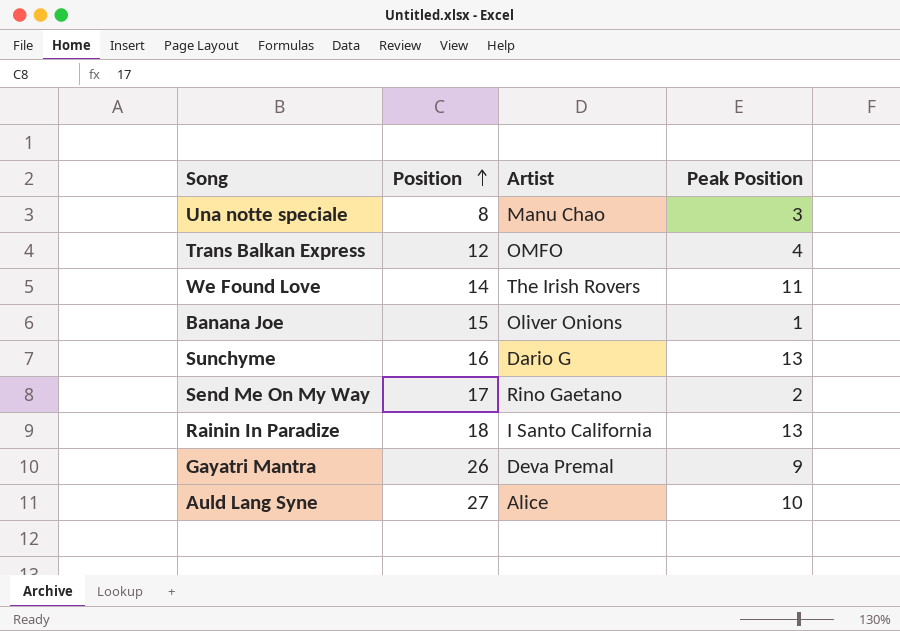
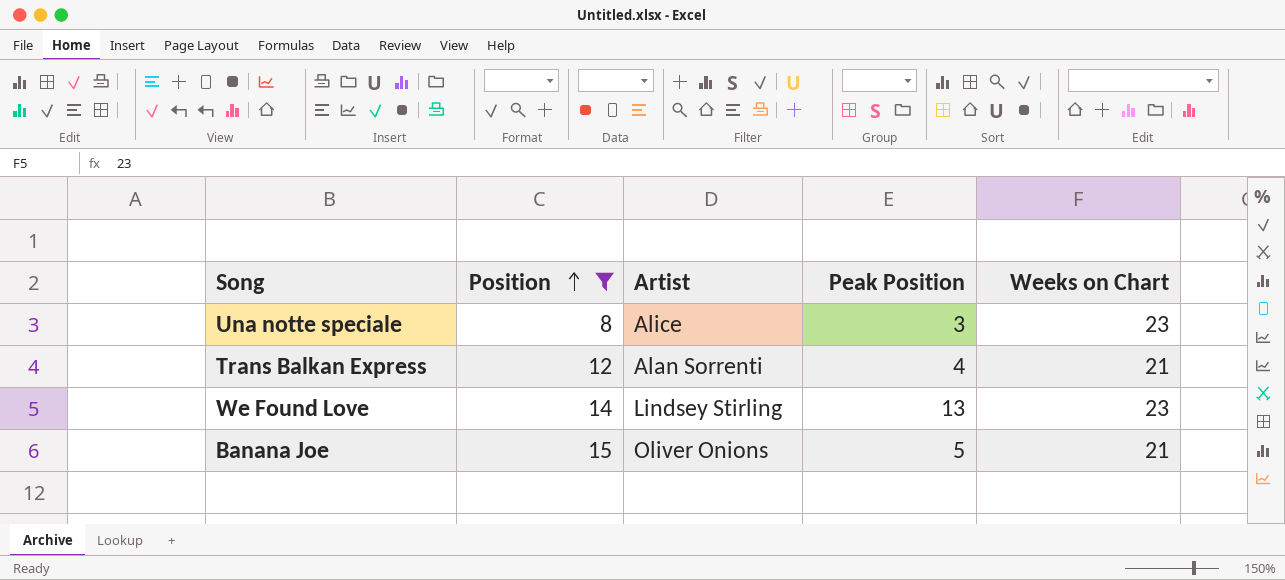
filter: none -> Position <= 15
column Weeks on Chart | position: none -> 5
Una notte speciale | Artist: Manu Chao -> Alice
Trans Balkan Express | Artist: OMFO -> Alan Sorrenti
We Found Love | Artist: The Irish Rovers -> Lindsey Stirling
We Found Love | Peak Position: 11 -> 13
Banana Joe | Peak Position: 1 -> 5

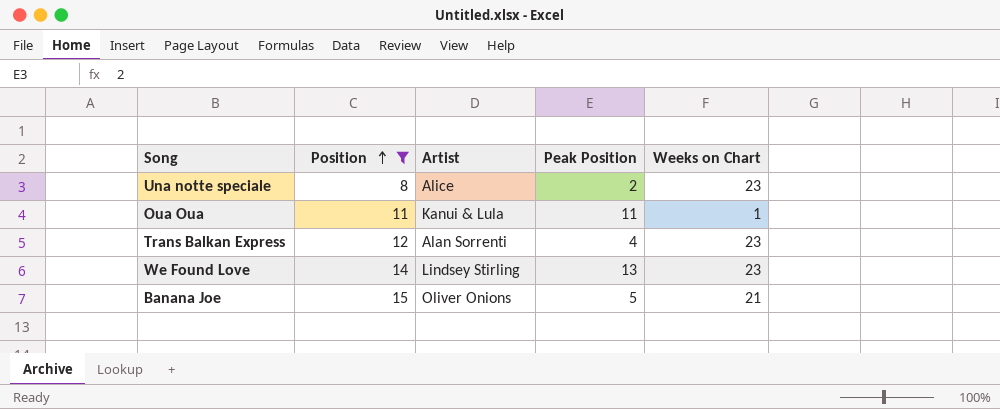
Una notte speciale | Peak Position: 3 -> 2
row Oua Oua: none -> 11 | Kanui & Lula | 11 | 1
Trans Balkan Express | Weeks on Chart: 21 -> 23

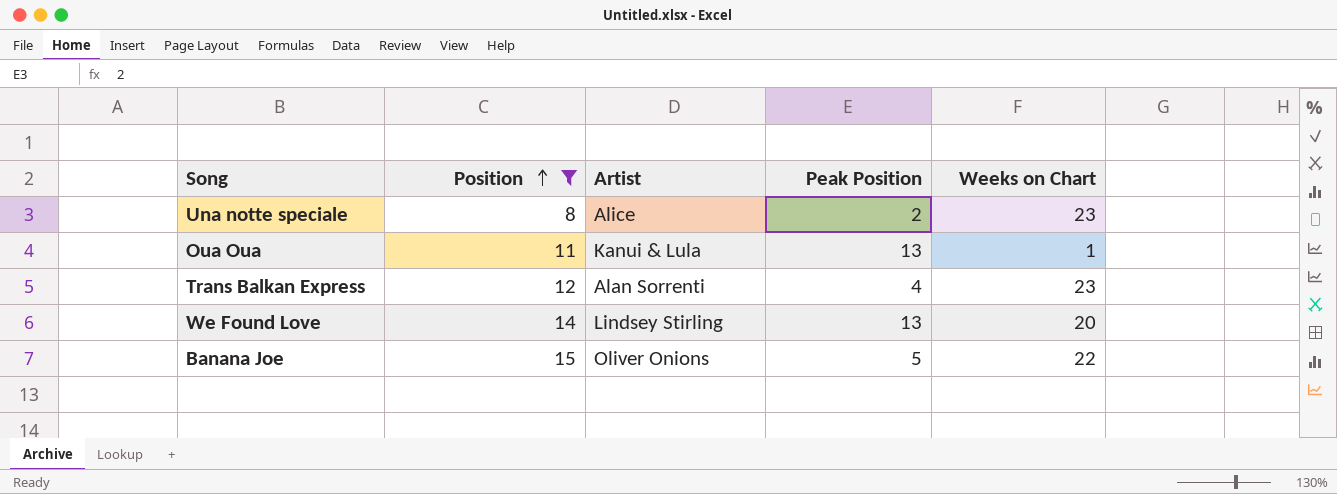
Oua Oua | Peak Position: 11 -> 13
We Found Love | Weeks on Chart: 23 -> 20
Banana Joe | Weeks on Chart: 21 -> 22

